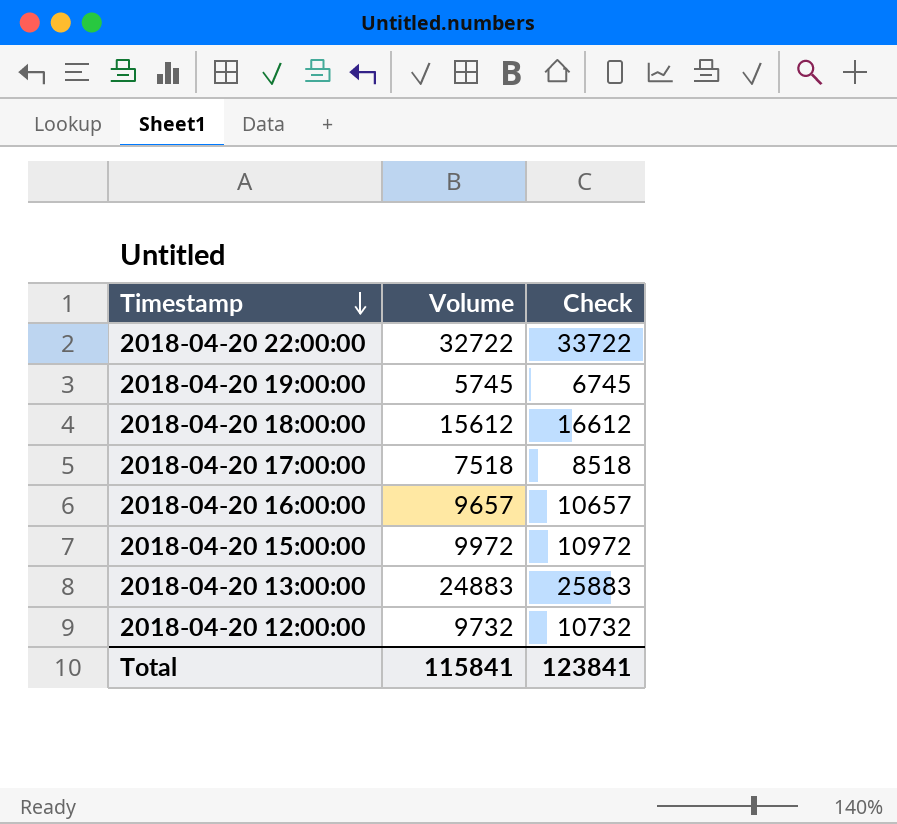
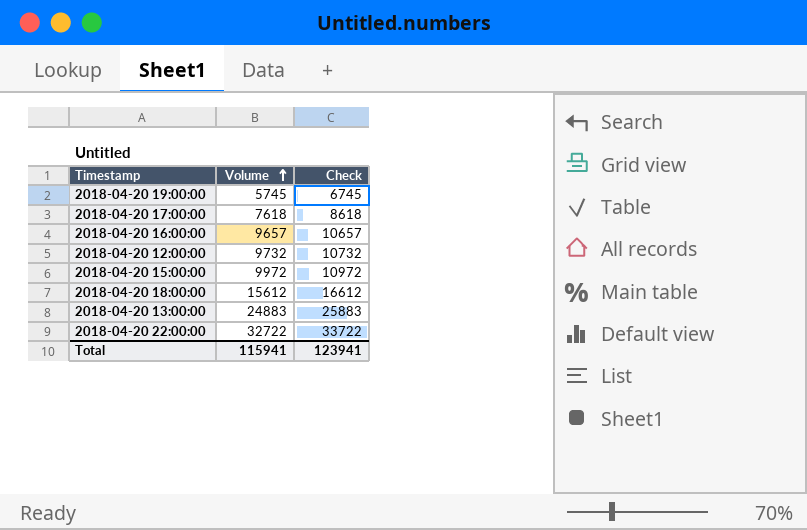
row order: Timestamp descending -> Volume ascending
2018-04-20 17:00:00 | Volume: 7518 -> 7618
2018-04-20 17:00:00 | Check: 8518 -> 8618
Total | Volume: 115841 -> 115941
Total | Check: 123841 -> 123941

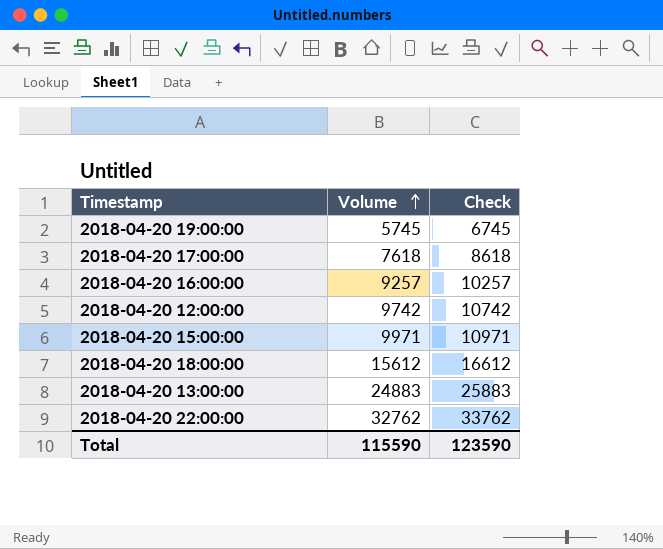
2018-04-20 16:00:00 | Volume: 9657 -> 9257
2018-04-20 16:00:00 | Check: 10657 -> 10257
2018-04-20 12:00:00 | Volume: 9732 -> 9742
2018-04-20 12:00:00 | Check: 10732 -> 10742
2018-04-20 15:00:00 | Volume: 9972 -> 9971
2018-04-20 15:00:00 | Check: 10972 -> 10971
2018-04-20 22:00:00 | Volume: 32722 -> 32762
2018-04-20 22:00:00 | Check: 33722 -> 33762
Total | Volume: 115941 -> 115590
Total | Check: 123941 -> 123590

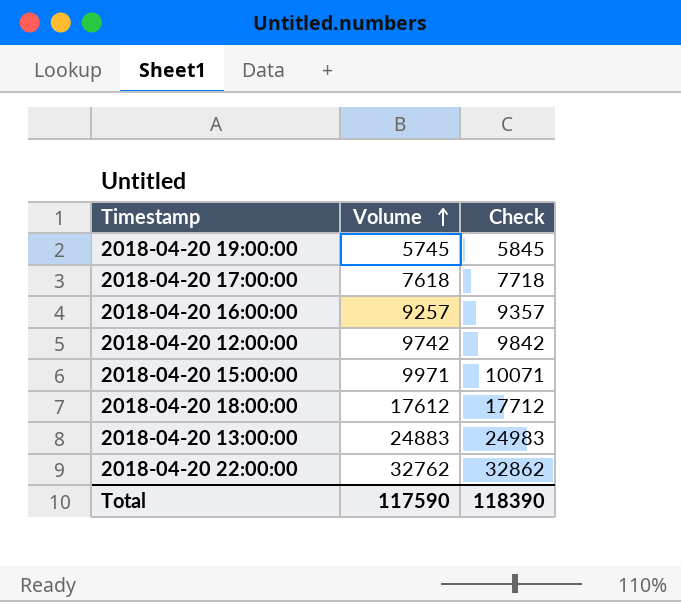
column Check | formula: [Volume] + 1000 -> [Volume] + 100
2018-04-20 18:00:00 | Volume: 15612 -> 17612
Total | Volume: 115590 -> 117590
Total | Check: 123590 -> 118390

